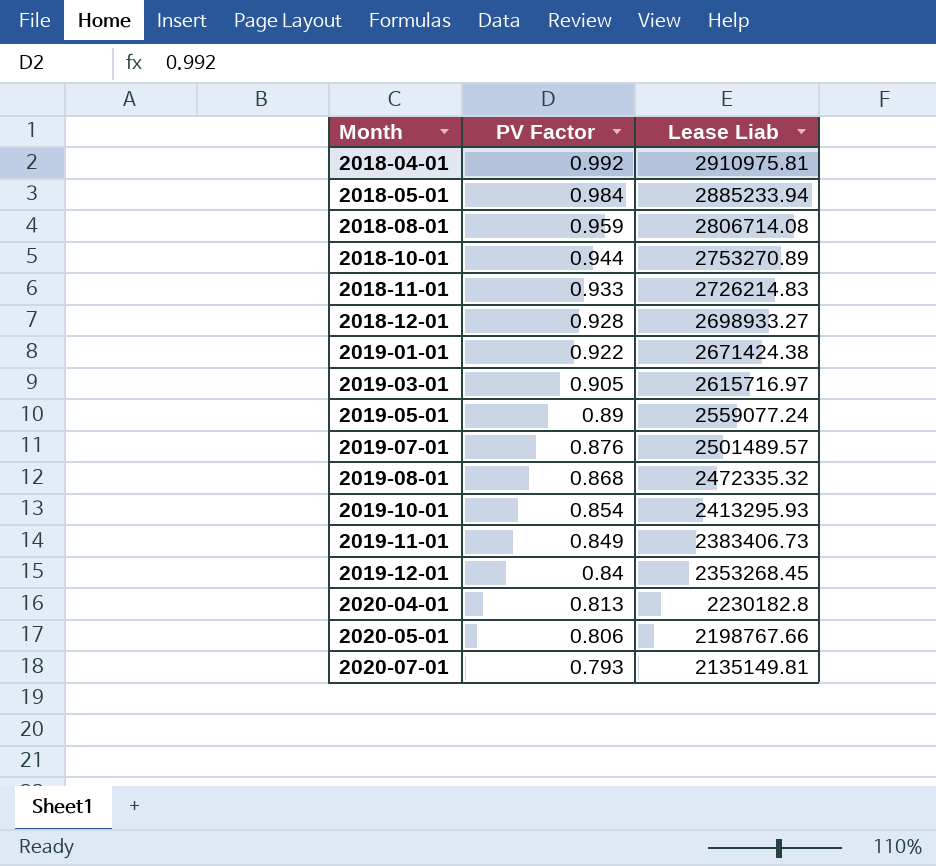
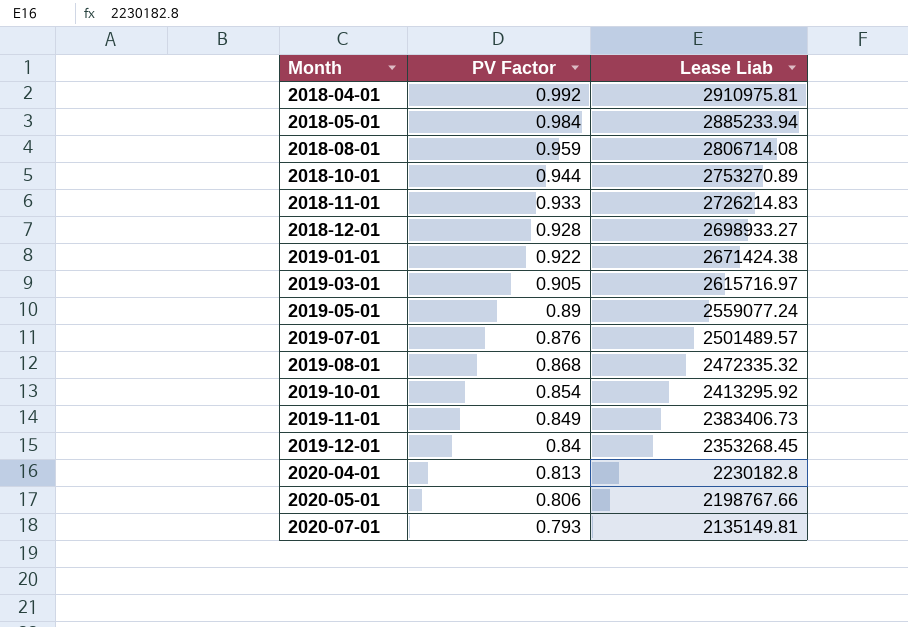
2019-10-01 | Lease Liab: 2413295.93 -> 2413295.92

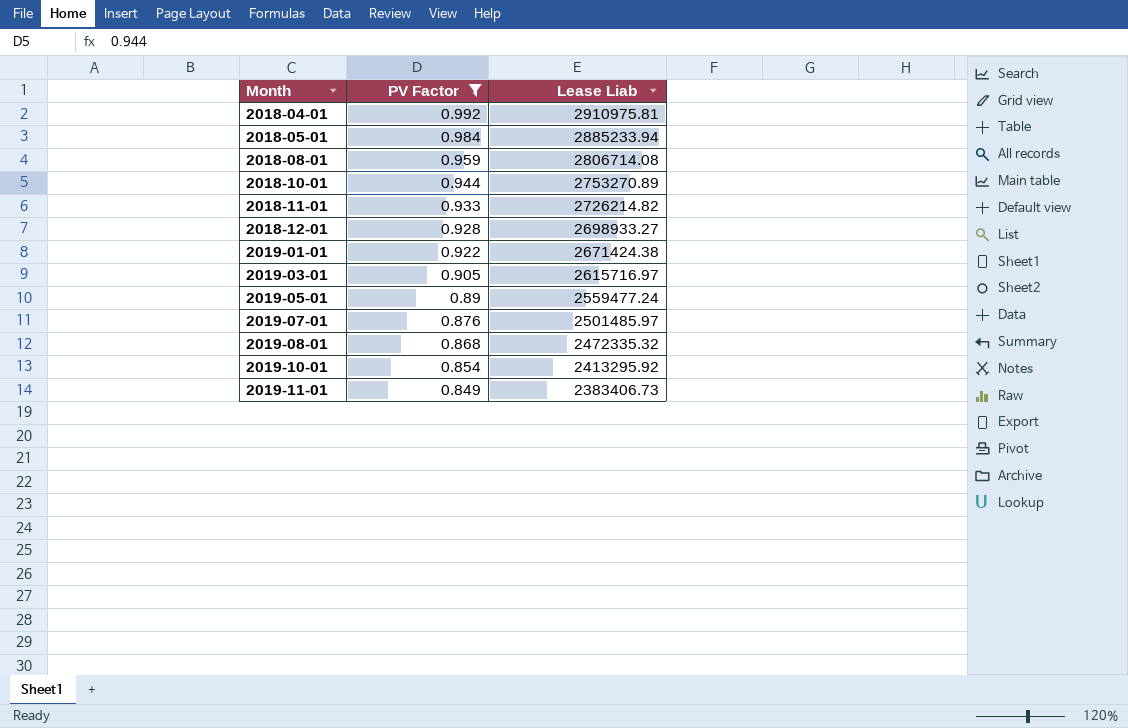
filter: none -> PV Factor >= 0.849
2018-11-01 | Lease Liab: 2726214.83 -> 2726214.82
2019-05-01 | Lease Liab: 2559077.24 -> 2559477.24
2019-07-01 | Lease Liab: 2501489.57 -> 2501485.97

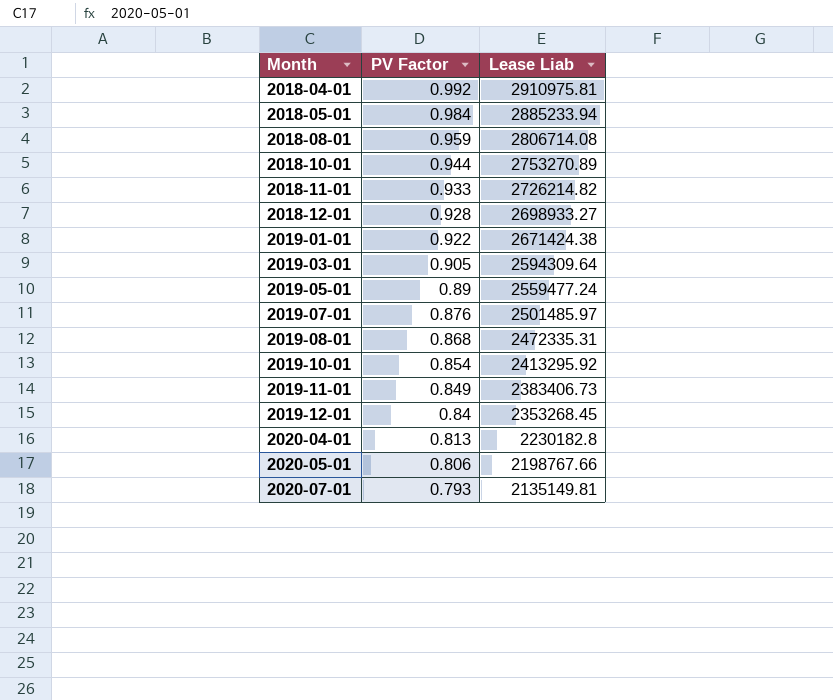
filter: PV Factor >= 0.849 -> none
2019-03-01 | Lease Liab: 2615716.97 -> 2594309.64
2019-08-01 | Lease Liab: 2472335.32 -> 2472335.31

